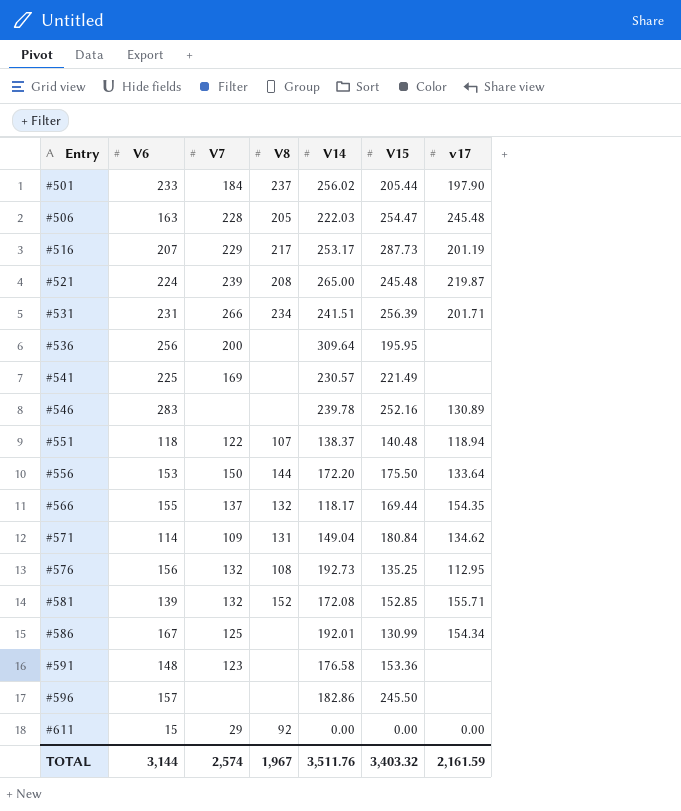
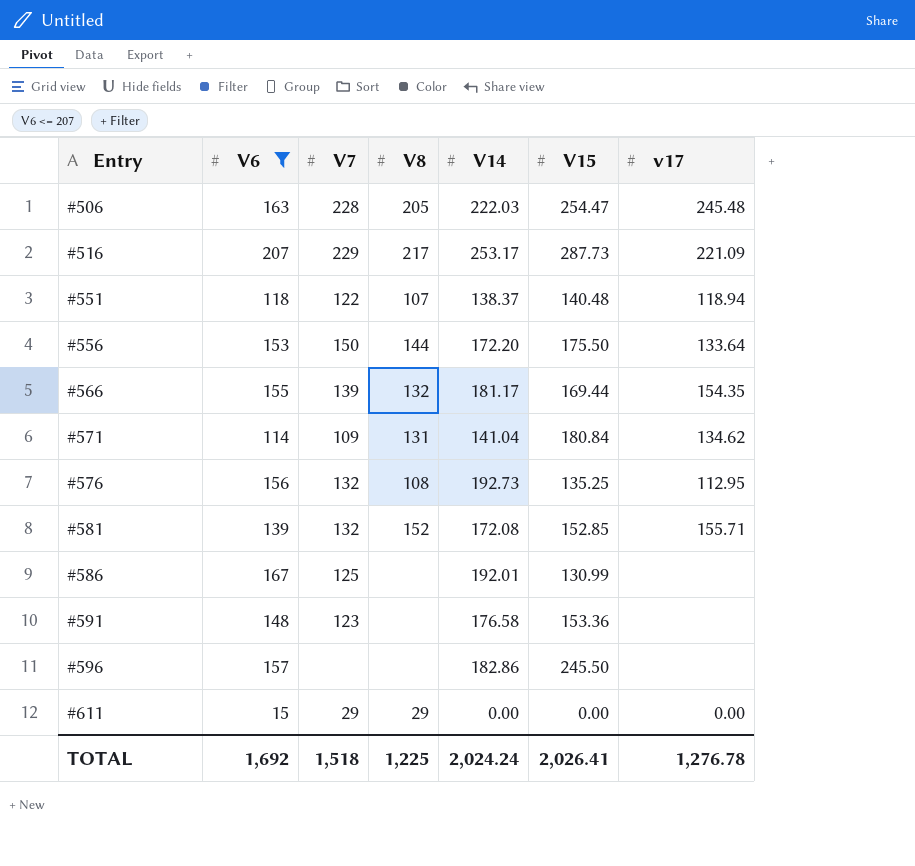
filter: none -> V6 <= 207
#516 | v17: 201.19 -> 221.09
#566 | V7: 137 -> 139
#566 | V14: 118.17 -> 181.17
#571 | V14: 149.04 -> 141.04
#586 | v17: 154.34 -> none
#611 | V8: 92 -> 29
TOTAL | V6: 3,144 -> 1,692
TOTAL | V7: 2,574 -> 1,518
TOTAL | V8: 1,967 -> 1,225
TOTAL | V14: 3,511.76 -> 2,024.24
TOTAL | V15: 3,403.32 -> 2,026.41
TOTAL | v17: 2,161.59 -> 1,276.78

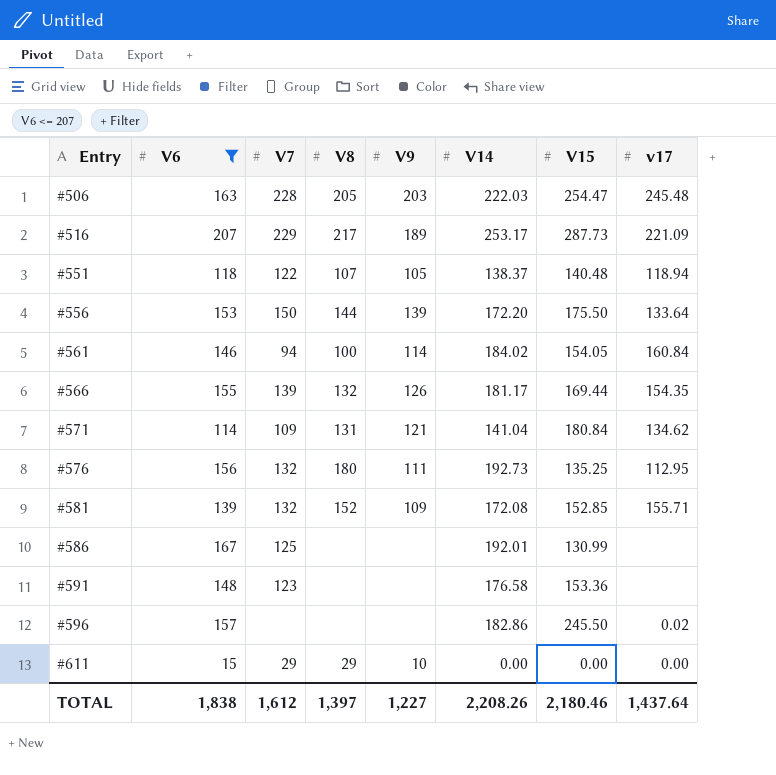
column V9 | position: none -> 5
row #561: none -> 146 | 94 | 100 | 114 | 184.02 | 154.05 | 160.84
#576 | V8: 108 -> 180
#596 | v17: none -> 0.02
TOTAL | V6: 1,692 -> 1,838
TOTAL | V7: 1,518 -> 1,612
TOTAL | V8: 1,225 -> 1,397
TOTAL | V14: 2,024.24 -> 2,208.26
TOTAL | V15: 2,026.41 -> 2,180.46
TOTAL | v17: 1,276.78 -> 1,437.64

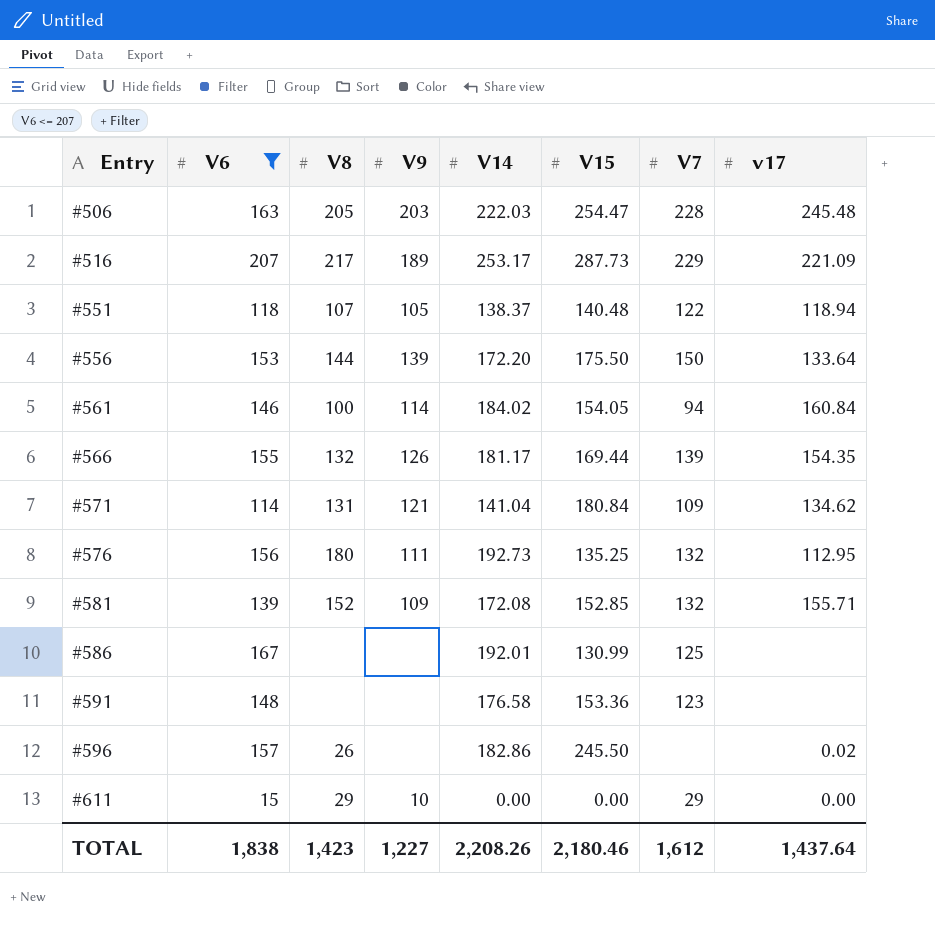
column V7 | position: 3 -> 7
#596 | V8: none -> 26
TOTAL | V8: 1,397 -> 1,423

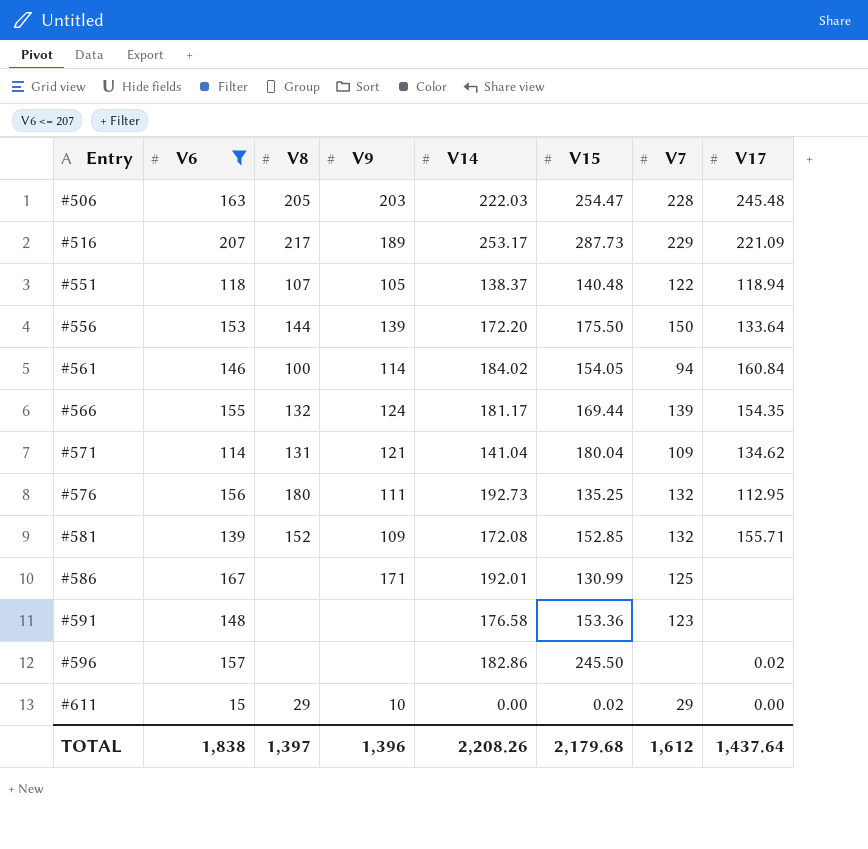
column name: v17 -> V17
#566 | V9: 126 -> 124
#571 | V15: 180.84 -> 180.04
#586 | V9: none -> 171
#596 | V8: 26 -> none
#611 | V15: 0.00 -> 0.02
TOTAL | V8: 1,423 -> 1,397
TOTAL | V9: 1,227 -> 1,396
TOTAL | V15: 2,180.46 -> 2,179.68

